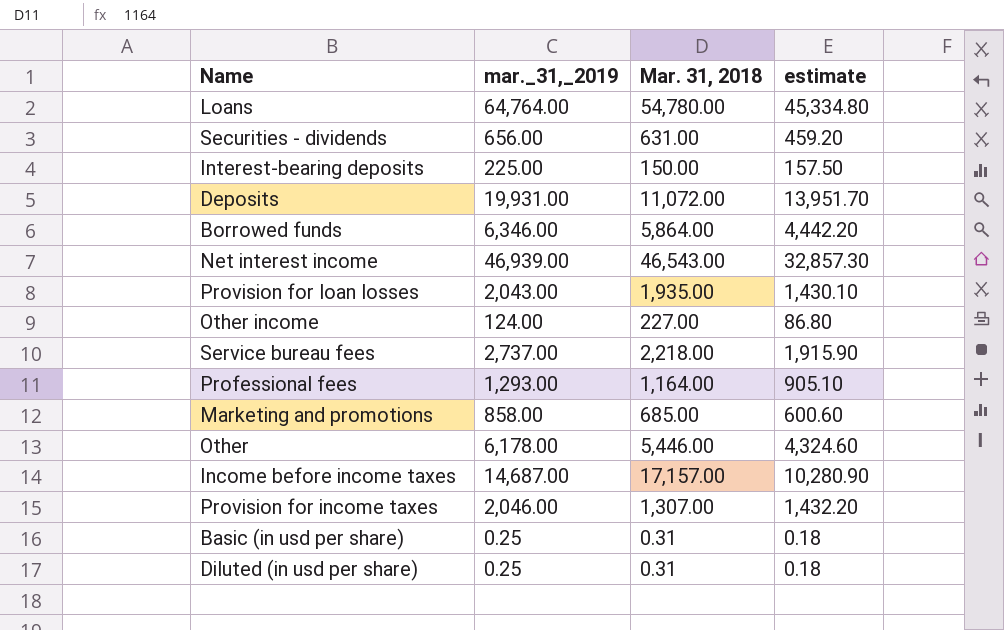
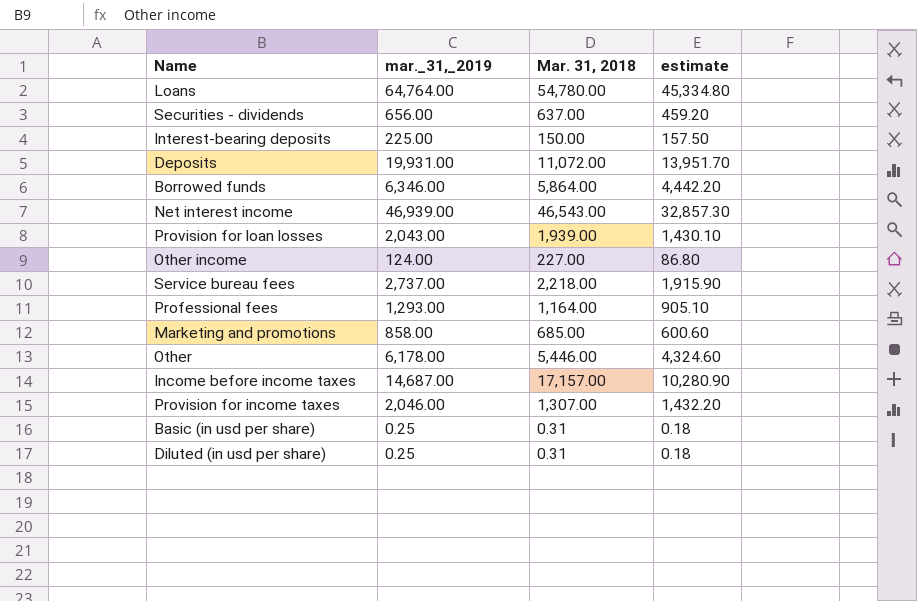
Securities - dividends | Mar. 31, 2018: 631.00 -> 637.00
Provision for loan losses | Mar. 31, 2018: 1,935.00 -> 1,939.00

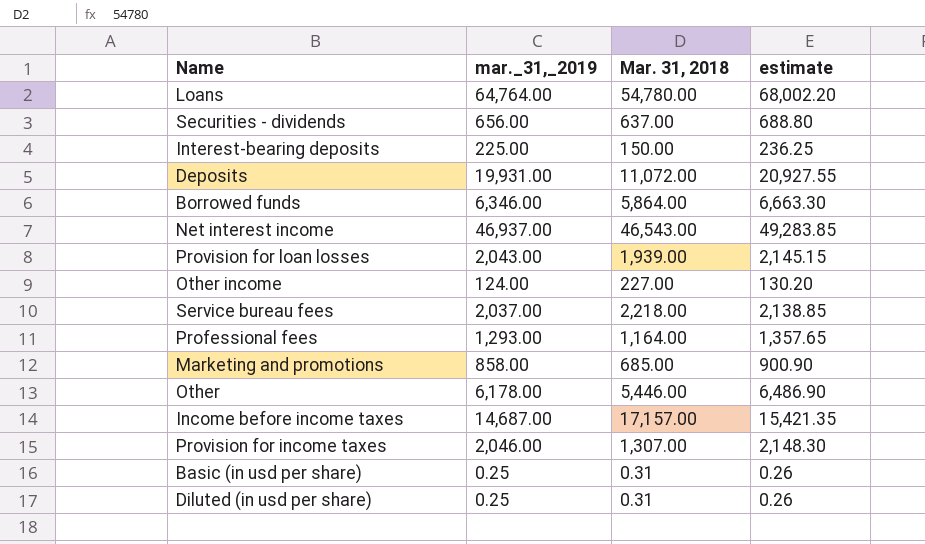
column estimate | formula: [mar._31,_2019] * 0.7 -> [mar._31,_2019] * 1.05
Net interest income | mar._31,_2019: 46,939.00 -> 46,937.00
Service bureau fees | mar._31,_2019: 2,737.00 -> 2,037.00

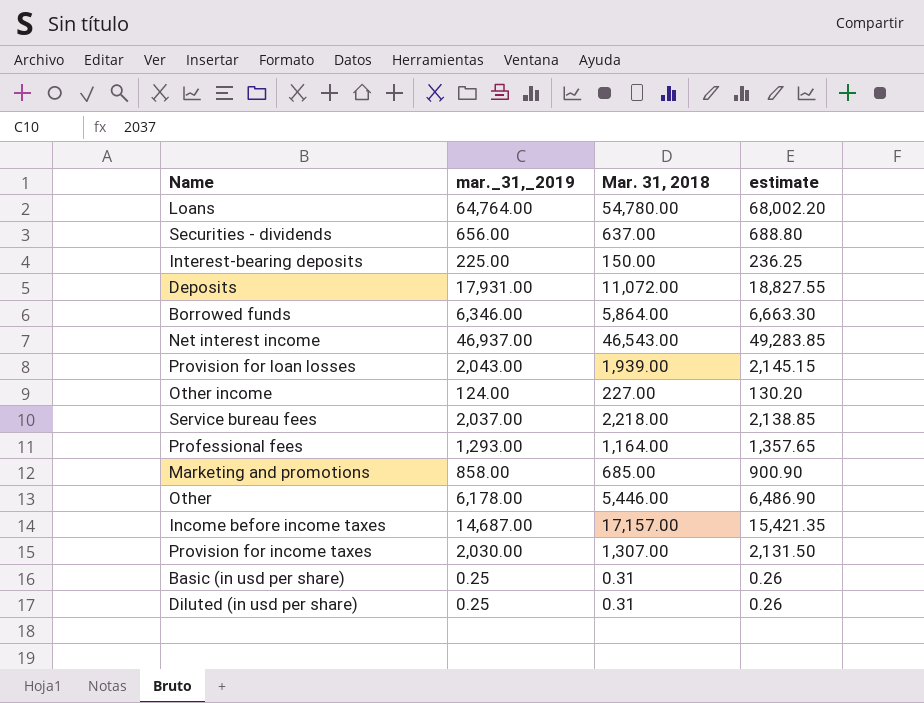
Deposits | mar._31,_2019: 19,931.00 -> 17,931.00
Deposits | estimate: 20,927.55 -> 18,827.55
Provision for income taxes | mar._31,_2019: 2,046.00 -> 2,030.00
Provision for income taxes | estimate: 2,148.30 -> 2,131.50

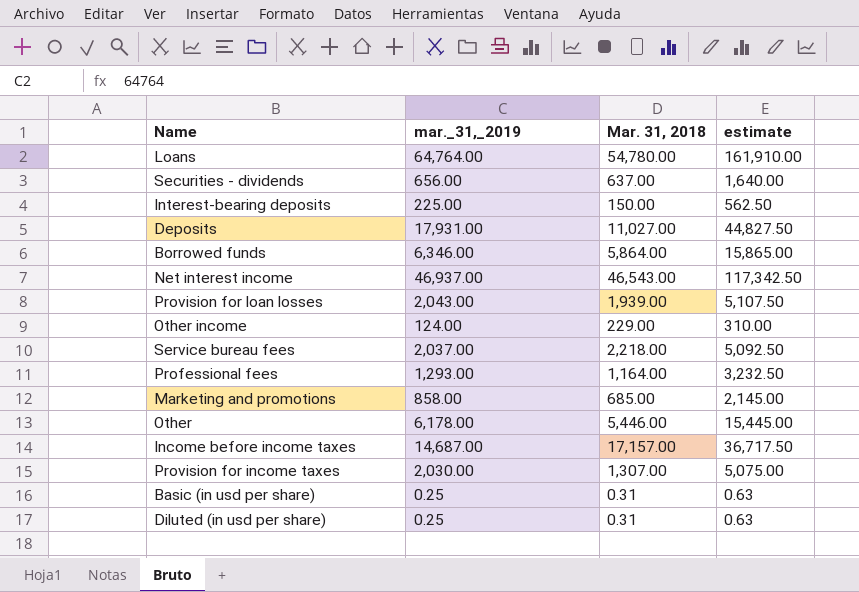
column estimate | formula: [mar._31,_2019] * 1.05 -> [mar._31,_2019] * 2.5
Deposits | Mar. 31, 2018: 11,072.00 -> 11,027.00
Other income | Mar. 31, 2018: 227.00 -> 229.00

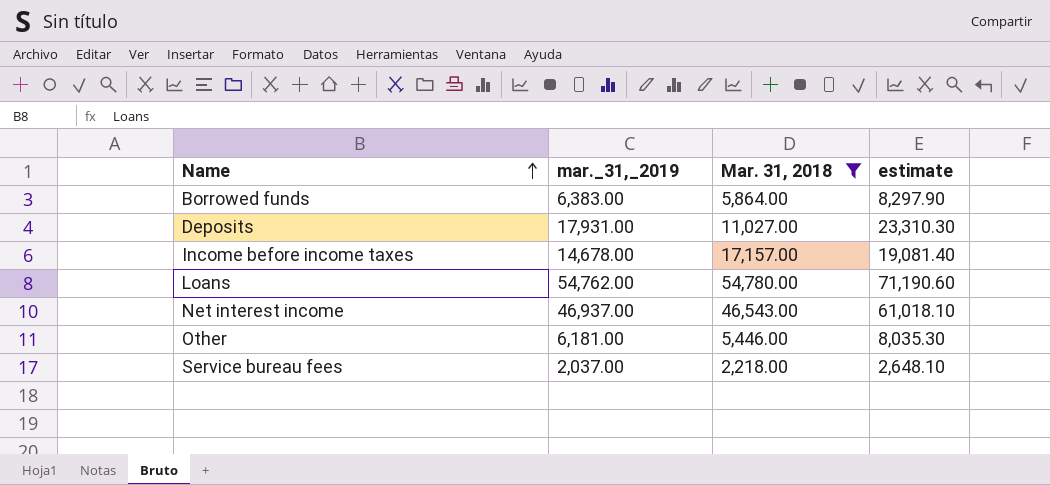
filter: none -> Mar. 31, 2018 >= 2,218.00
row order: none -> Name ascending
column estimate | formula: [mar._31,_2019] * 2.5 -> [mar._31,_2019] * 1.3
Borrowed funds | mar._31,_2019: 6,346.00 -> 6,383.00
Income before income taxes | mar._31,_2019: 14,687.00 -> 14,678.00
Loans | mar._31,_2019: 64,764.00 -> 54,762.00
Other | mar._31,_2019: 6,178.00 -> 6,181.00

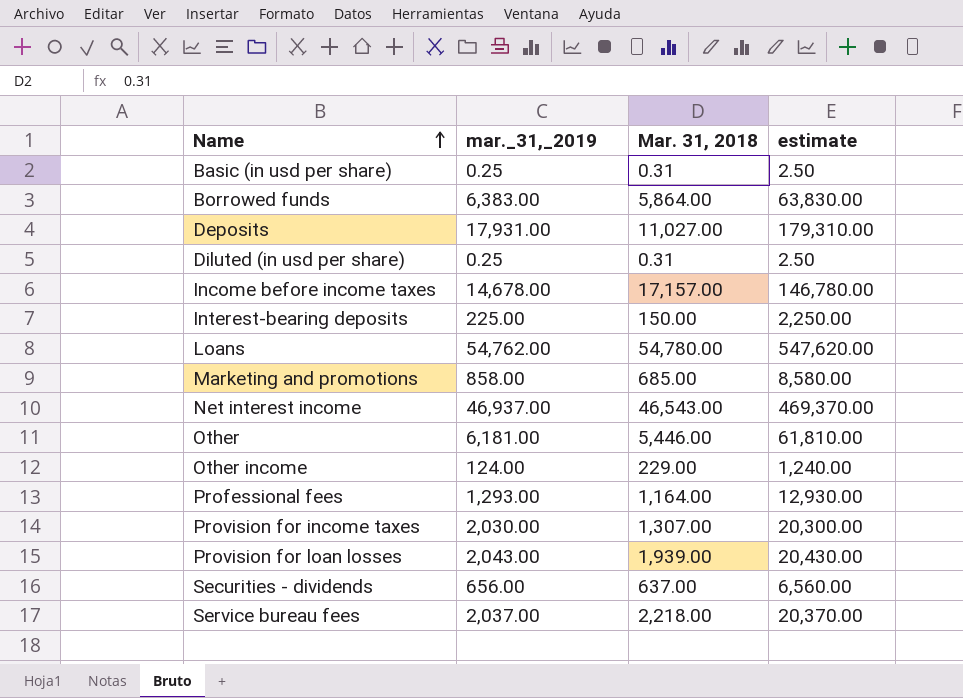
filter: Mar. 31, 2018 >= 2,218.00 -> none
column estimate | formula: [mar._31,_2019] * 1.3 -> [mar._31,_2019] * 10

